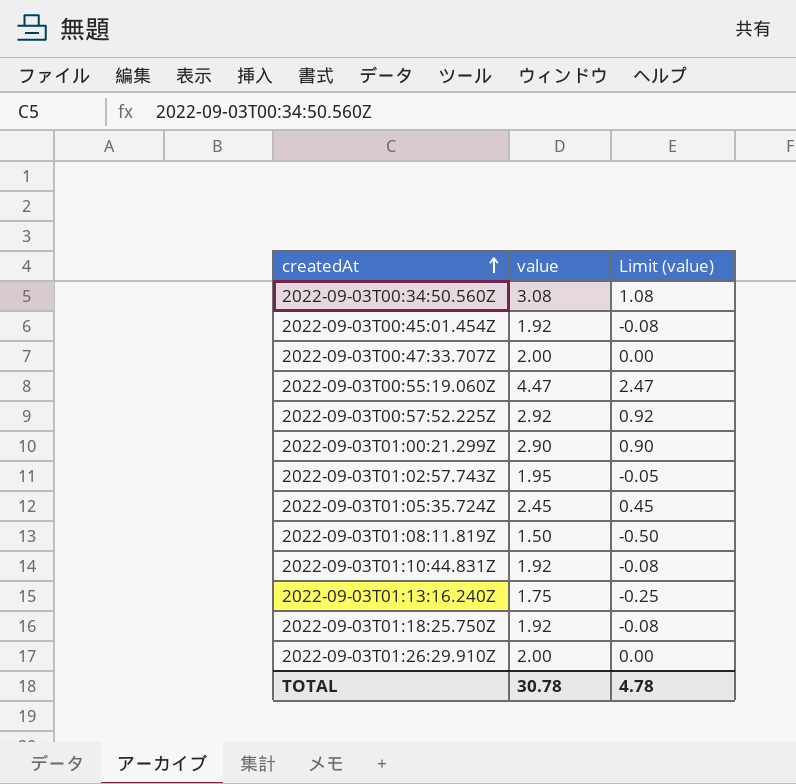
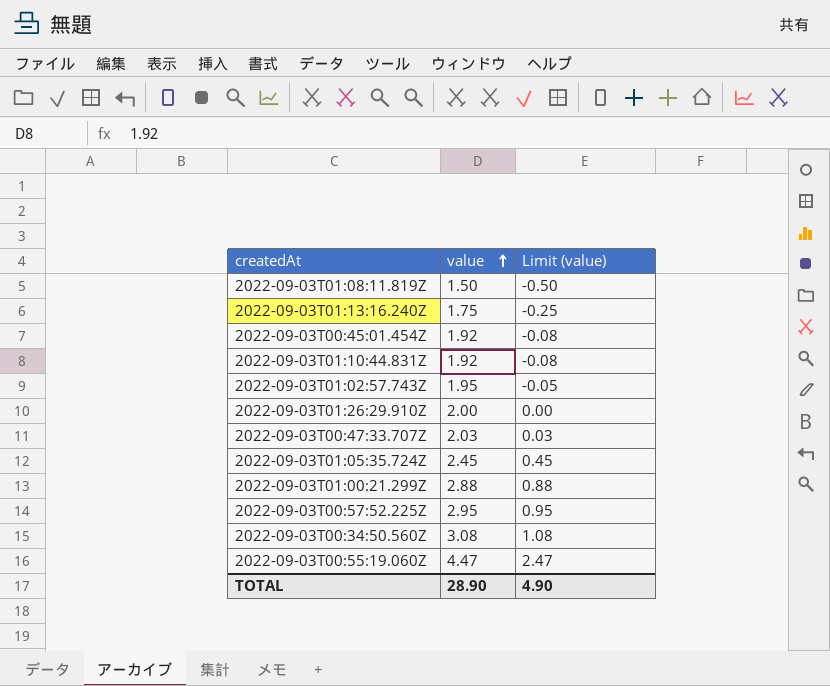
row order: createdAt ascending -> value ascending
row 2022-09-03T01:18:25.750Z: 1.92 | -0.08 -> none
2022-09-03T00:47:33.707Z | value: 2.00 -> 2.03
2022-09-03T00:47:33.707Z | Limit (value): 0.00 -> 0.03
2022-09-03T01:00:21.299Z | value: 2.90 -> 2.88
2022-09-03T01:00:21.299Z | Limit (value): 0.90 -> 0.88
2022-09-03T00:57:52.225Z | value: 2.92 -> 2.95
2022-09-03T00:57:52.225Z | Limit (value): 0.92 -> 0.95
TOTAL | value: 30.78 -> 28.90
TOTAL | Limit (value): 4.78 -> 4.90

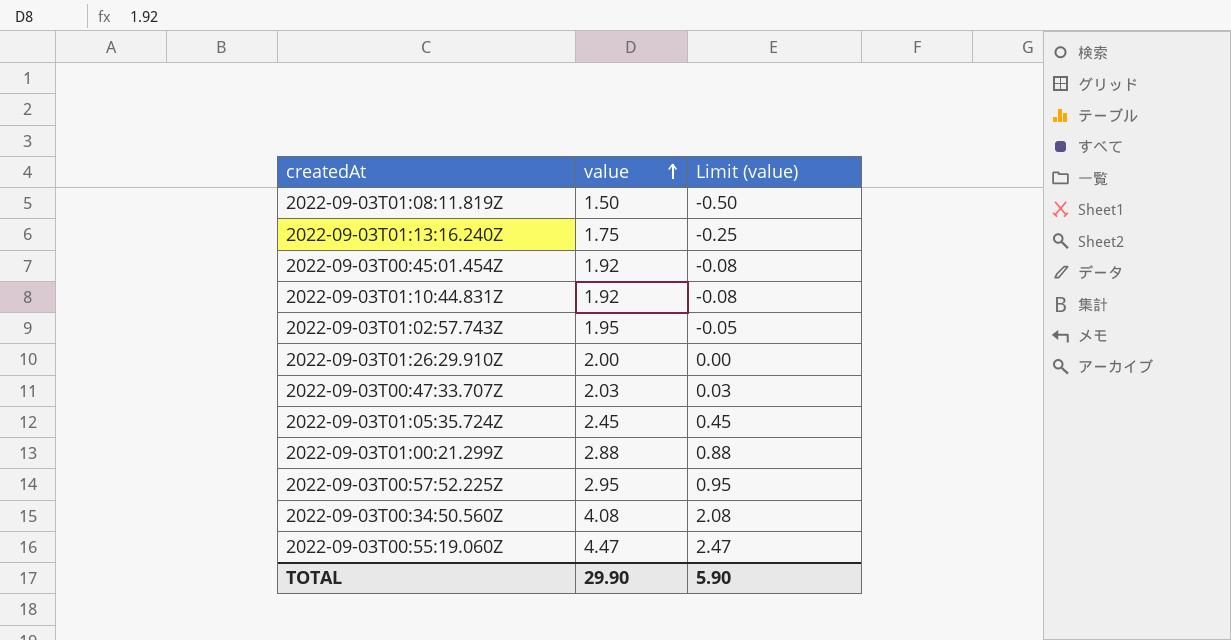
2022-09-03T00:34:50.560Z | value: 3.08 -> 4.08
2022-09-03T00:34:50.560Z | Limit (value): 1.08 -> 2.08
TOTAL | value: 28.90 -> 29.90
TOTAL | Limit (value): 4.90 -> 5.90

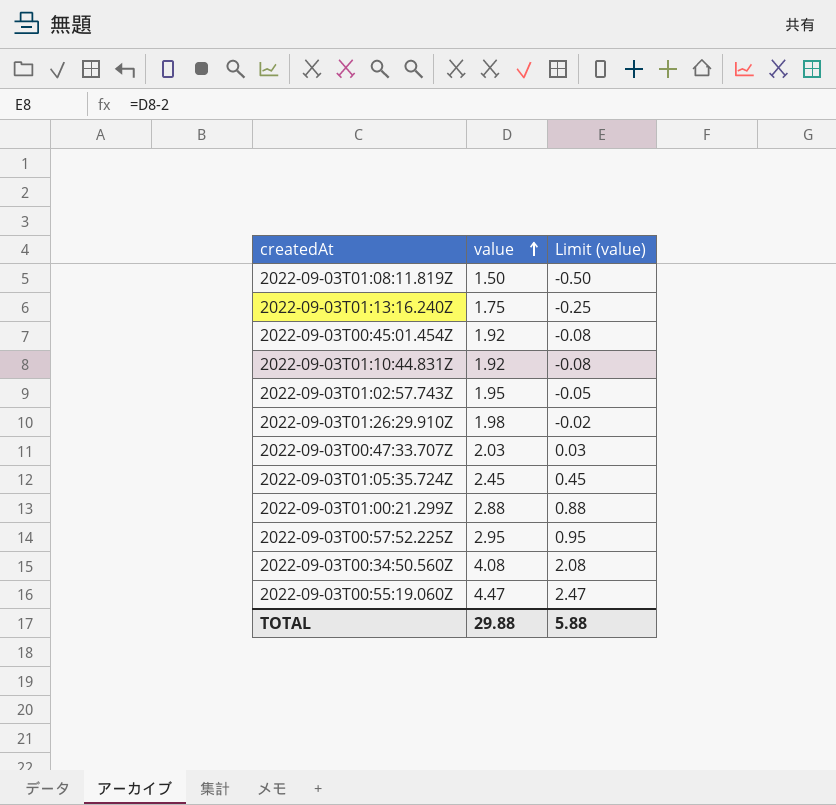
2022-09-03T01:26:29.910Z | value: 2.00 -> 1.98
2022-09-03T01:26:29.910Z | Limit (value): 0.00 -> -0.02
TOTAL | value: 29.90 -> 29.88
TOTAL | Limit (value): 5.90 -> 5.88

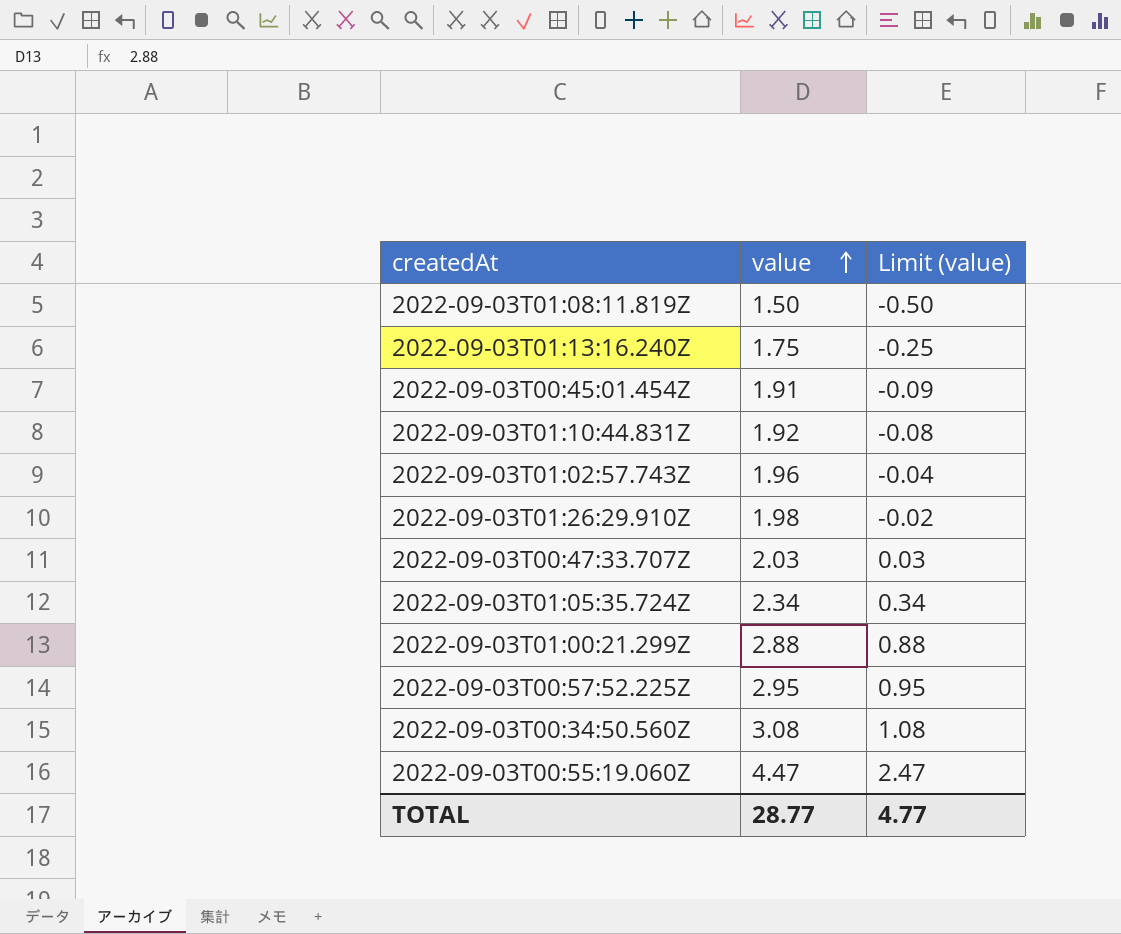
2022-09-03T00:45:01.454Z | value: 1.92 -> 1.91
2022-09-03T00:45:01.454Z | Limit (value): -0.08 -> -0.09
2022-09-03T01:02:57.743Z | value: 1.95 -> 1.96
2022-09-03T01:02:57.743Z | Limit (value): -0.05 -> -0.04
2022-09-03T01:05:35.724Z | value: 2.45 -> 2.34
2022-09-03T01:05:35.724Z | Limit (value): 0.45 -> 0.34
2022-09-03T00:34:50.560Z | value: 4.08 -> 3.08
2022-09-03T00:34:50.560Z | Limit (value): 2.08 -> 1.08
TOTAL | value: 29.88 -> 28.77
TOTAL | Limit (value): 5.88 -> 4.77

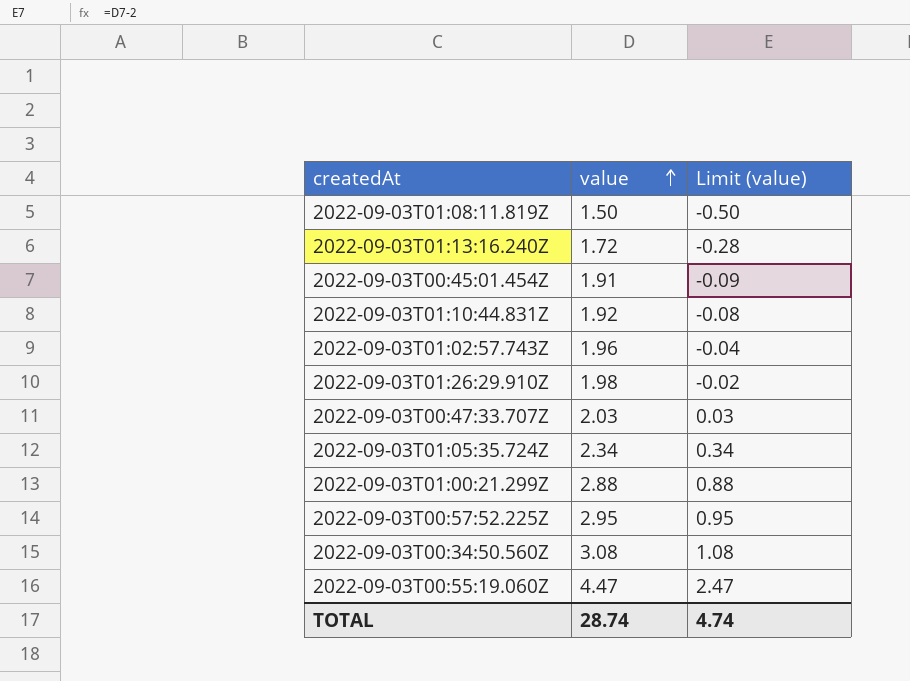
2022-09-03T01:13:16.240Z | value: 1.75 -> 1.72
2022-09-03T01:13:16.240Z | Limit (value): -0.25 -> -0.28
TOTAL | value: 28.77 -> 28.74
TOTAL | Limit (value): 4.77 -> 4.74

